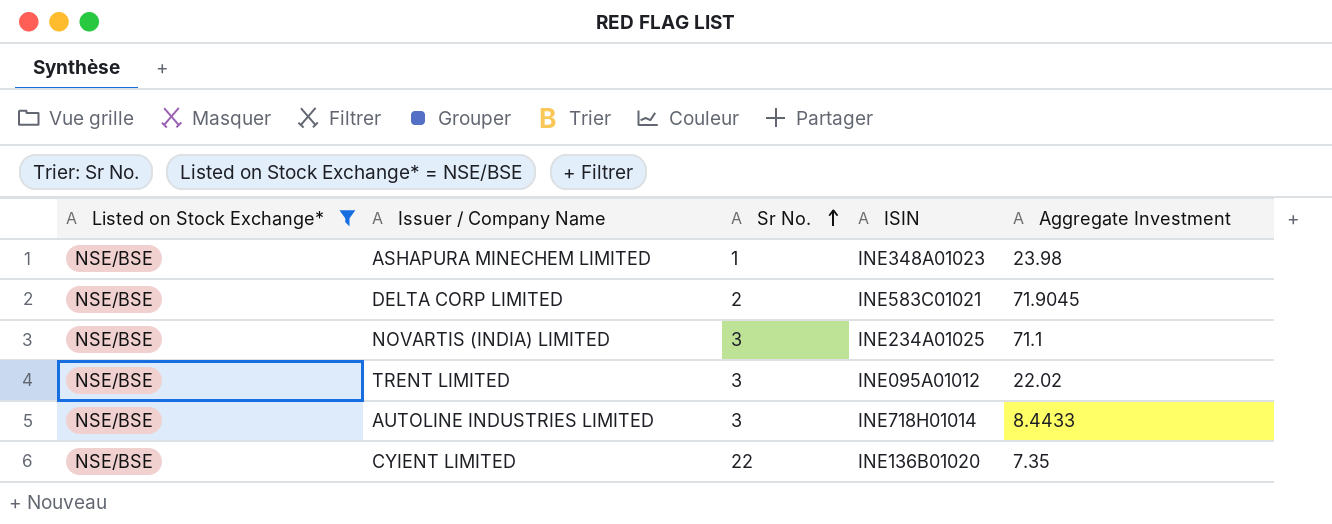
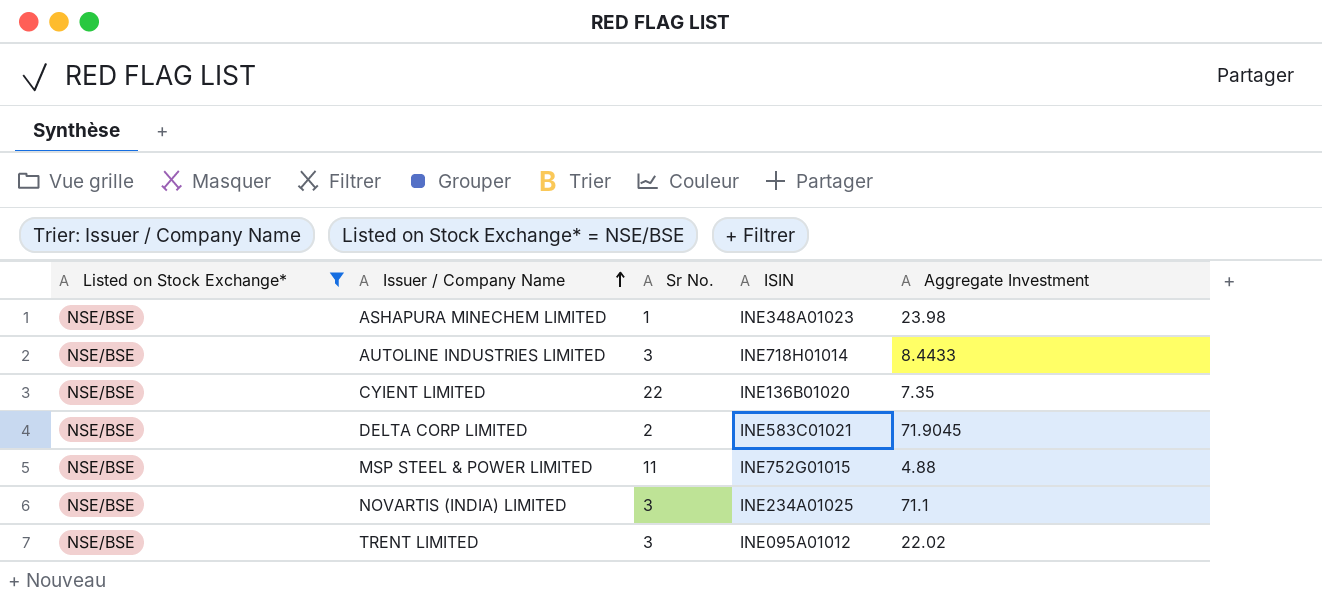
row order: Sr No. ascending -> Issuer / Company Name ascending
row MSP STEEL & POWER LIMITED: none -> NSE/BSE | 11 | INE752G01015 | 4.88

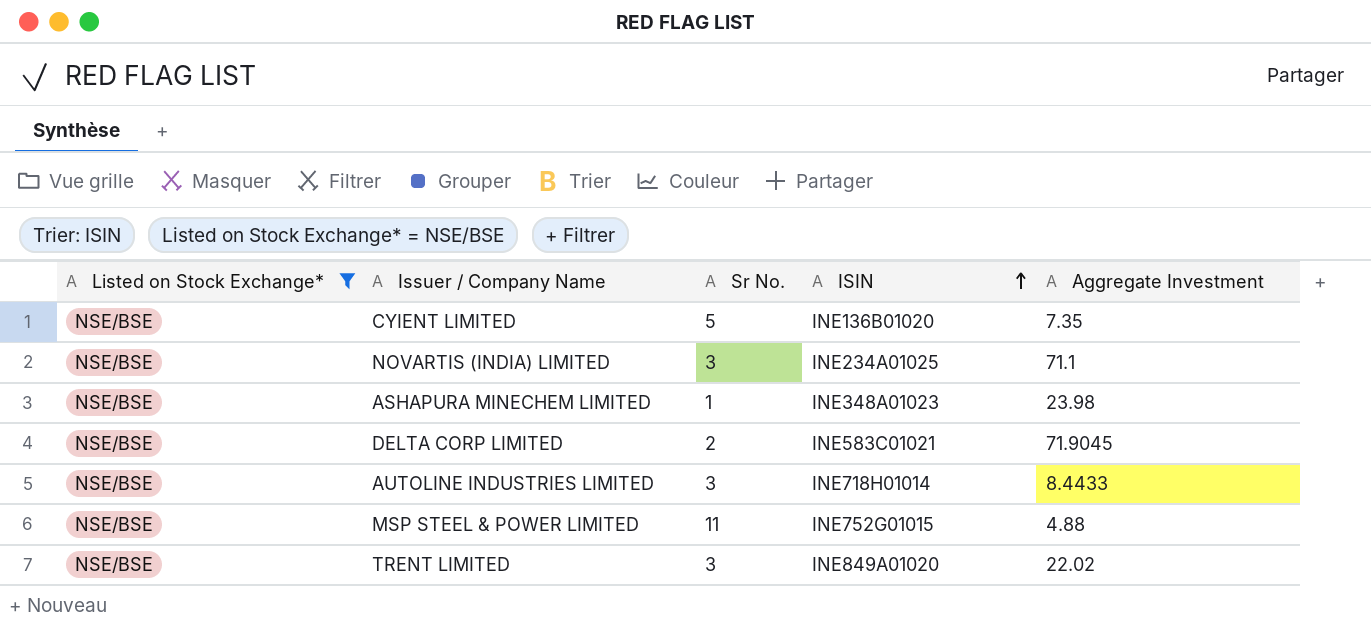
row order: Issuer / Company Name ascending -> ISIN ascending
CYIENT LIMITED | Sr No.: 22 -> 5
TRENT LIMITED | ISIN: INE095A01012 -> INE849A01020

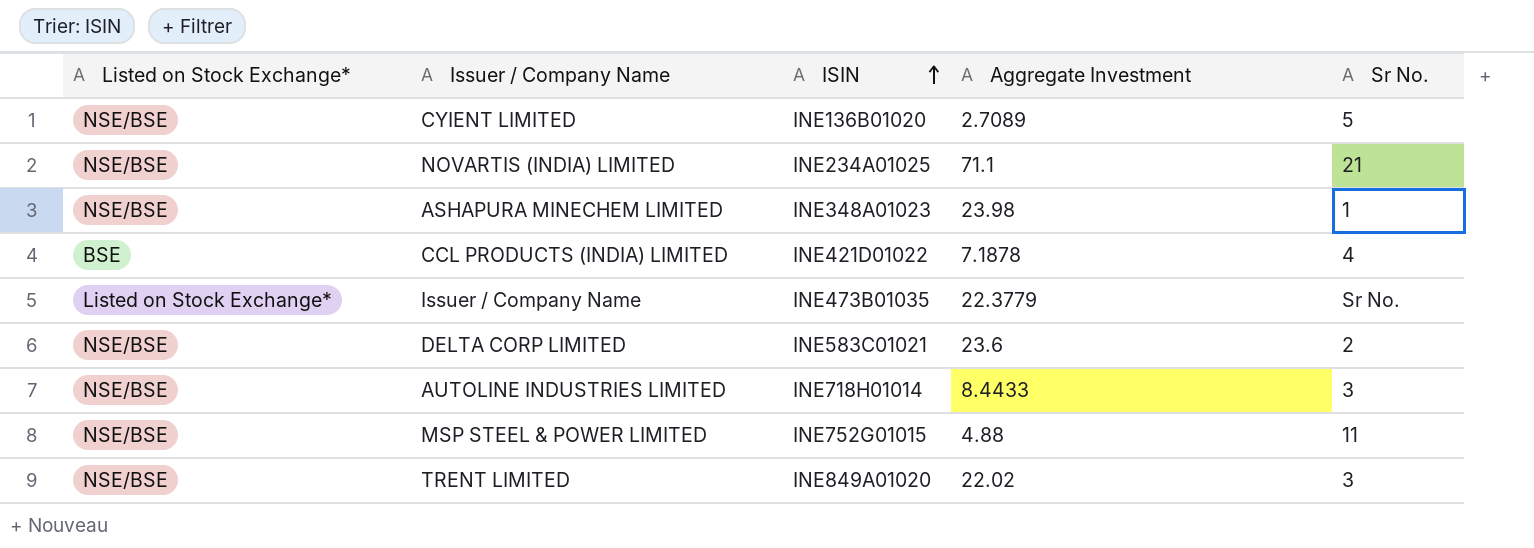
filter: Listed on Stock Exchange* = NSE/BSE -> none
column Sr No. | position: 3 -> 5
CYIENT LIMITED | Aggregate Investment: 7.35 -> 2.7089
NOVARTIS (INDIA) LIMITED | Sr No.: 3 -> 21
DELTA CORP LIMITED | Aggregate Investment: 71.9045 -> 23.6

